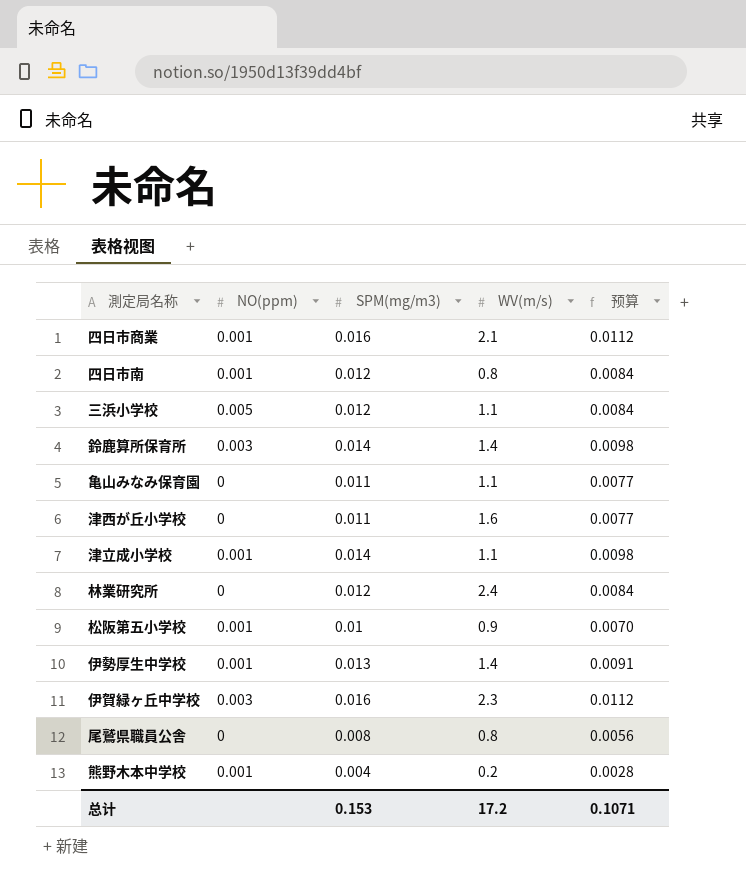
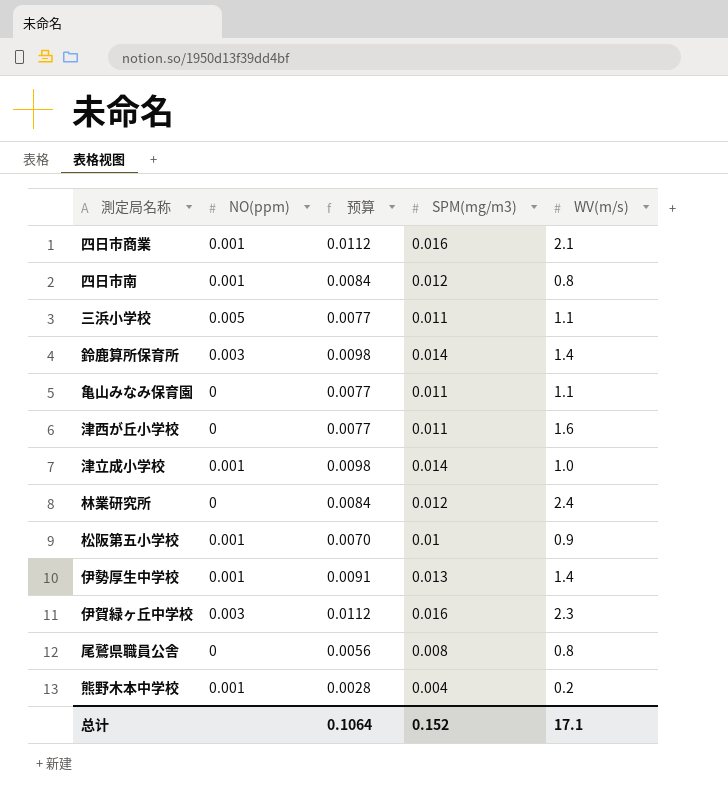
column 预算 | position: 5 -> 3
三浜小学校 | 预算: 0.0084 -> 0.0077
三浜小学校 | SPM(mg/m3): 0.012 -> 0.011
津立成小学校 | WV(m/s): 1.1 -> 1.0
总计 | 预算: 0.1071 -> 0.1064
总计 | SPM(mg/m3): 0.153 -> 0.152
总计 | WV(m/s): 17.2 -> 17.1

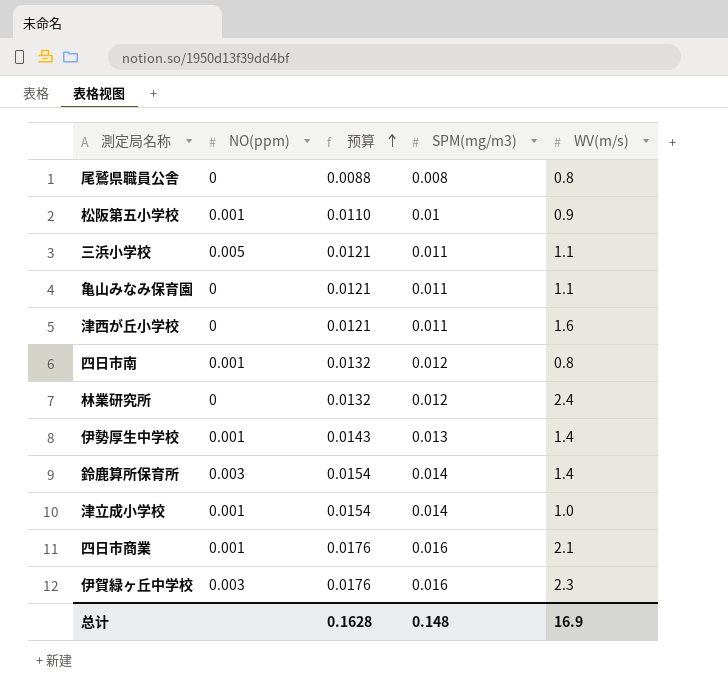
row order: none -> 预算 ascending
column 预算 | formula: [SPM(mg/m3)] * 0.7 -> [SPM(mg/m3)] * 1.1
row 熊野木本中学校: 0.001 | 0.0028 | 0.004 | 0.2 -> none
总计 | 预算: 0.1064 -> 0.1628
总计 | SPM(mg/m3): 0.152 -> 0.148
总计 | WV(m/s): 17.1 -> 16.9

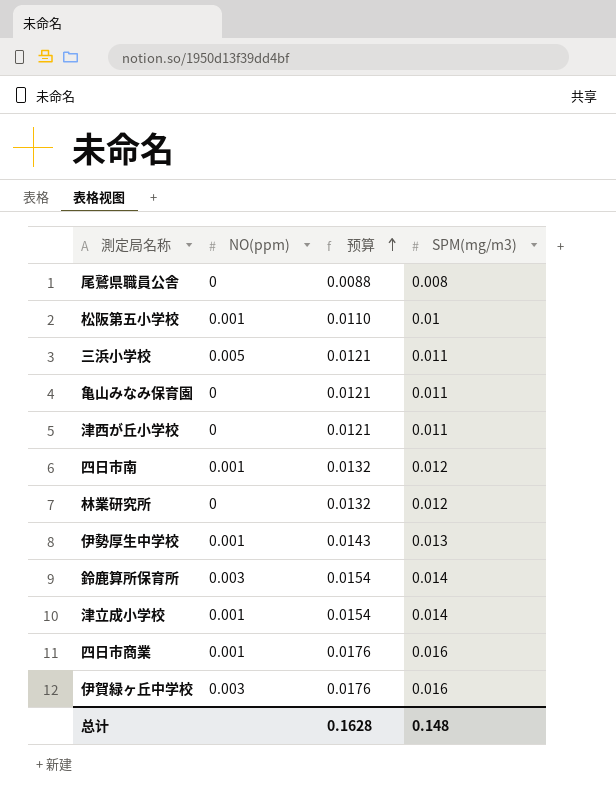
column WV(m/s) | position: 5 -> none

